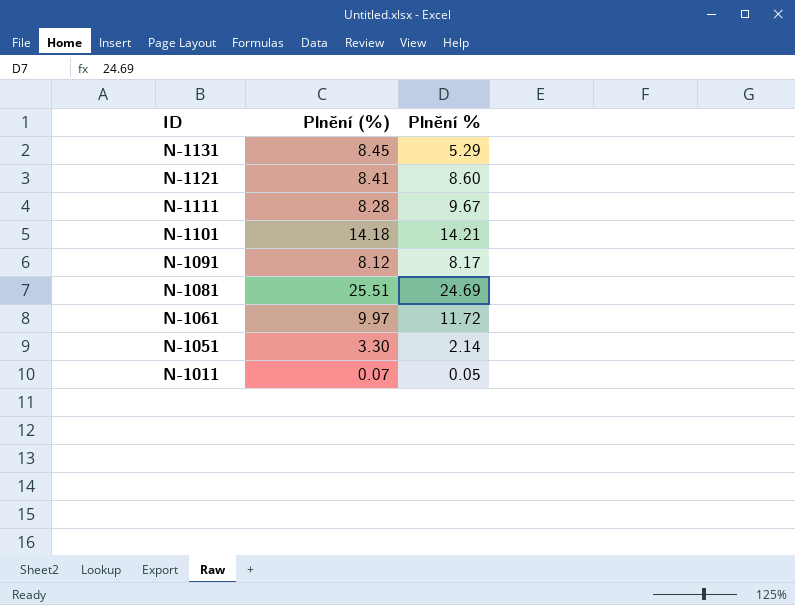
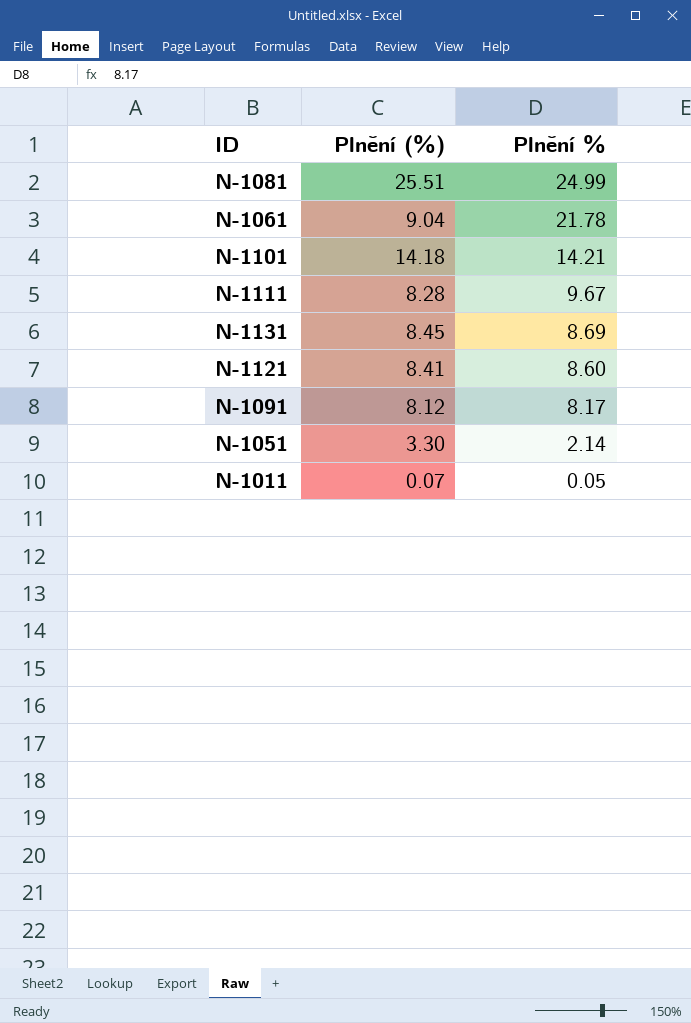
row order: ID descending -> Plnění % descending
N-1081 | Plnění %: 24.69 -> 24.99
N-1061 | Plnění (%): 9.97 -> 9.04
N-1061 | Plnění %: 11.72 -> 21.78
N-1131 | Plnění %: 5.29 -> 8.69

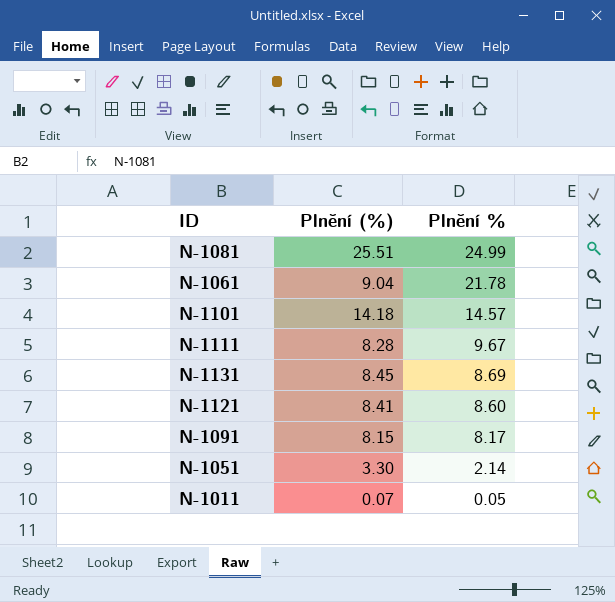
N-1101 | Plnění %: 14.21 -> 14.57
N-1091 | Plnění (%): 8.12 -> 8.15

